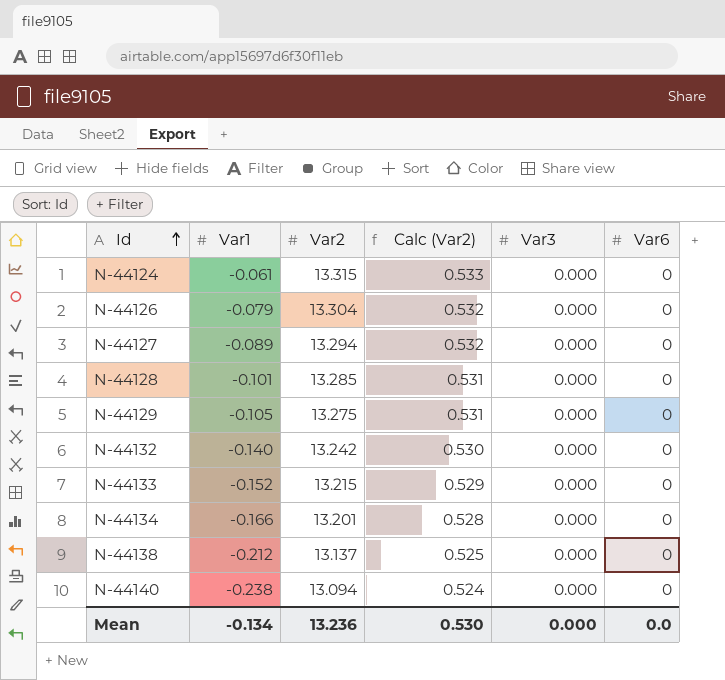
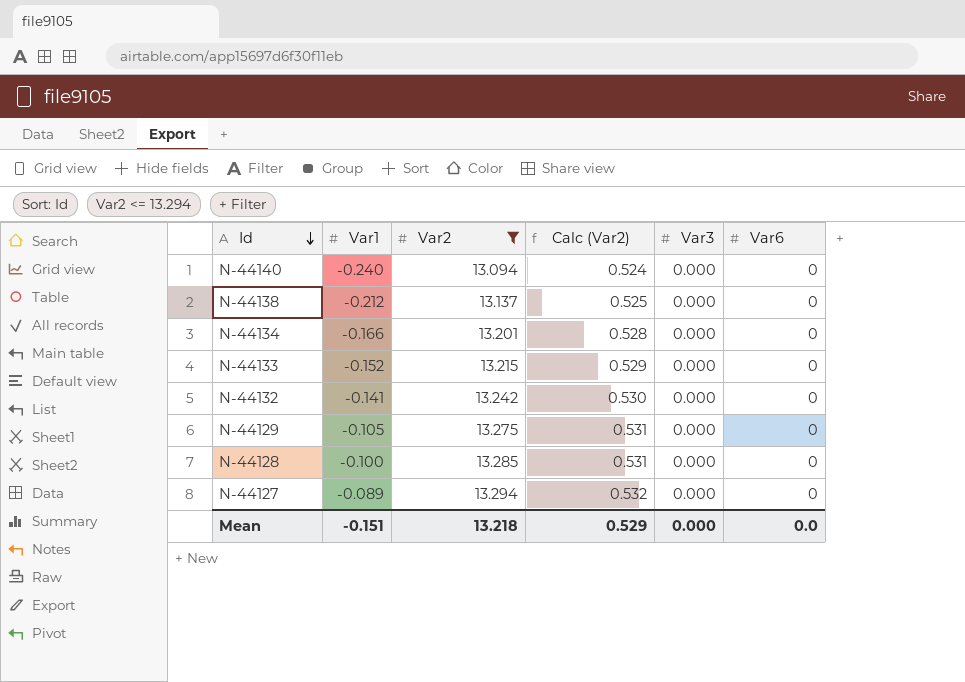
filter: none -> Var2 <= 13.294
row order: Id ascending -> Id descending
N-44140 | Var1: -0.238 -> -0.240
N-44132 | Var1: -0.140 -> -0.141
N-44128 | Var1: -0.101 -> -0.100
Mean | Var1: -0.134 -> -0.151
Mean | Var2: 13.236 -> 13.218
Mean | Calc (Var2): 0.530 -> 0.529

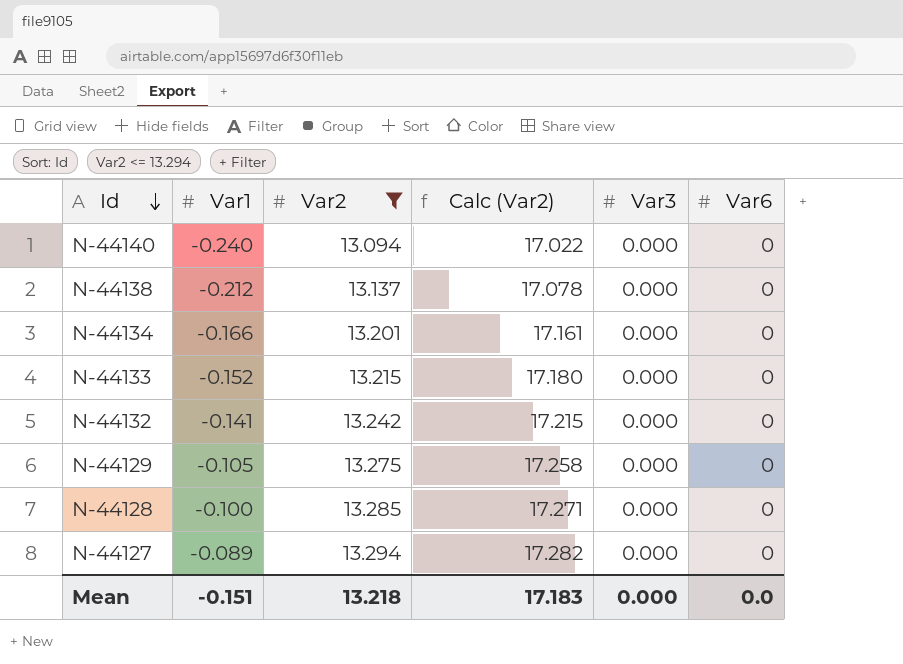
column Calc (Var2) | formula: [Var2] * 0.04 -> [Var2] * 1.3
Mean | Calc (Var2): 0.529 -> 17.183

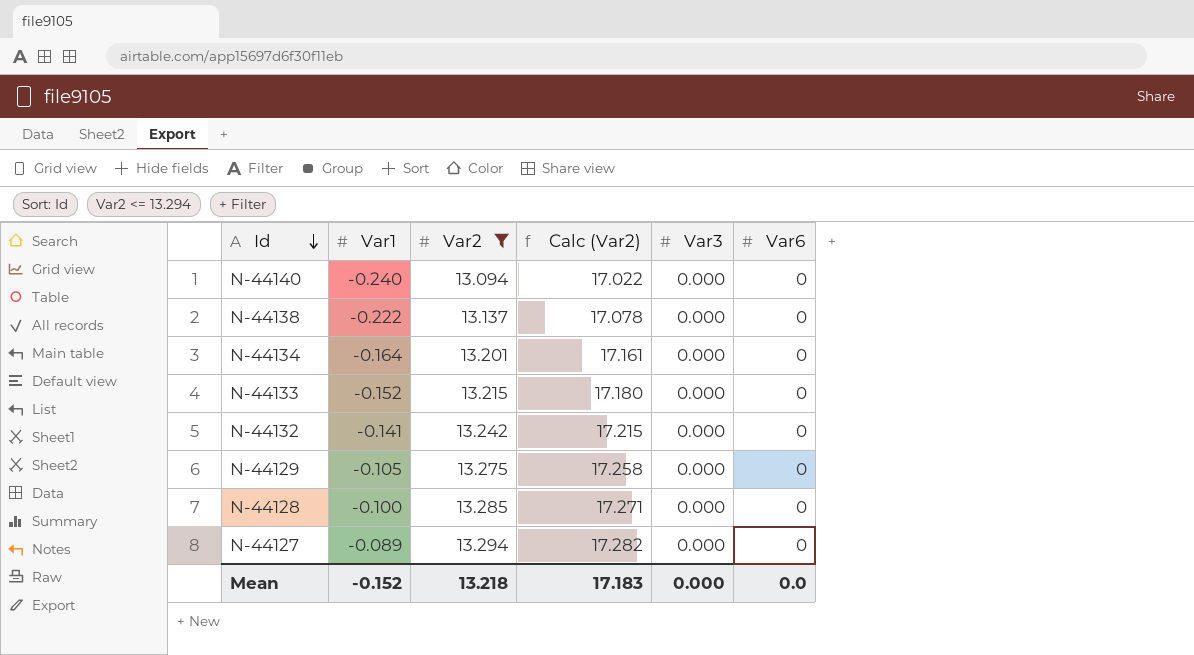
N-44138 | Var1: -0.212 -> -0.222
N-44134 | Var1: -0.166 -> -0.164
Mean | Var1: -0.151 -> -0.152

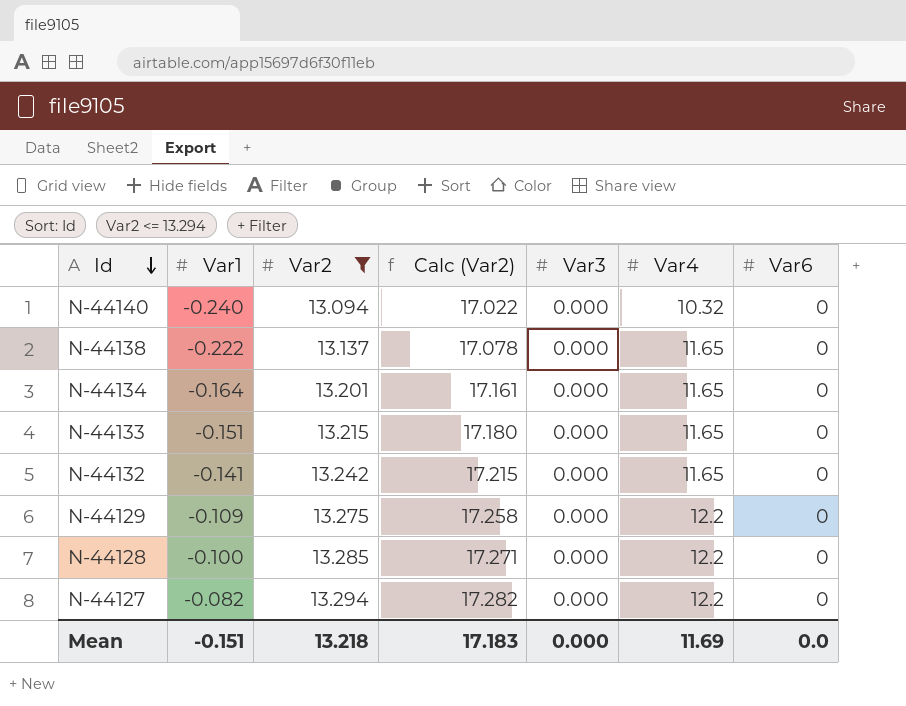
column Var4 | position: none -> 6
N-44133 | Var1: -0.152 -> -0.151
N-44129 | Var1: -0.105 -> -0.109
N-44127 | Var1: -0.089 -> -0.082
Mean | Var1: -0.152 -> -0.151

